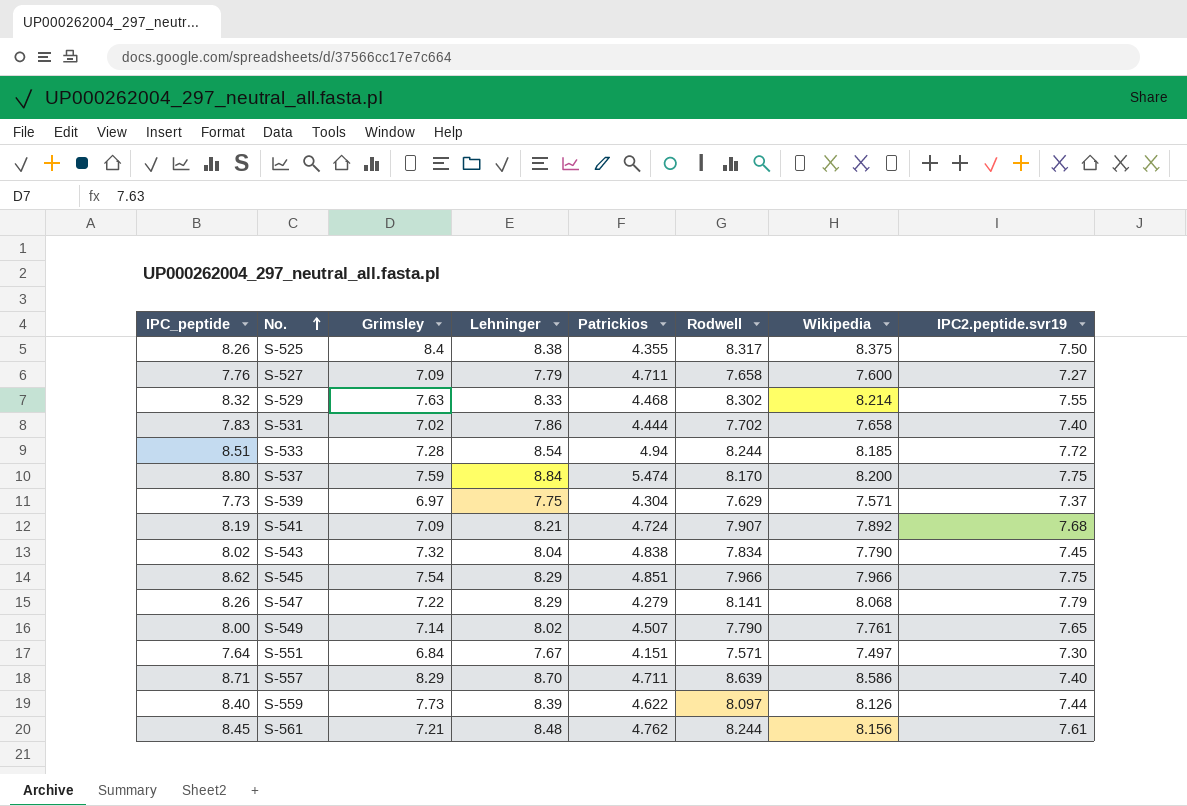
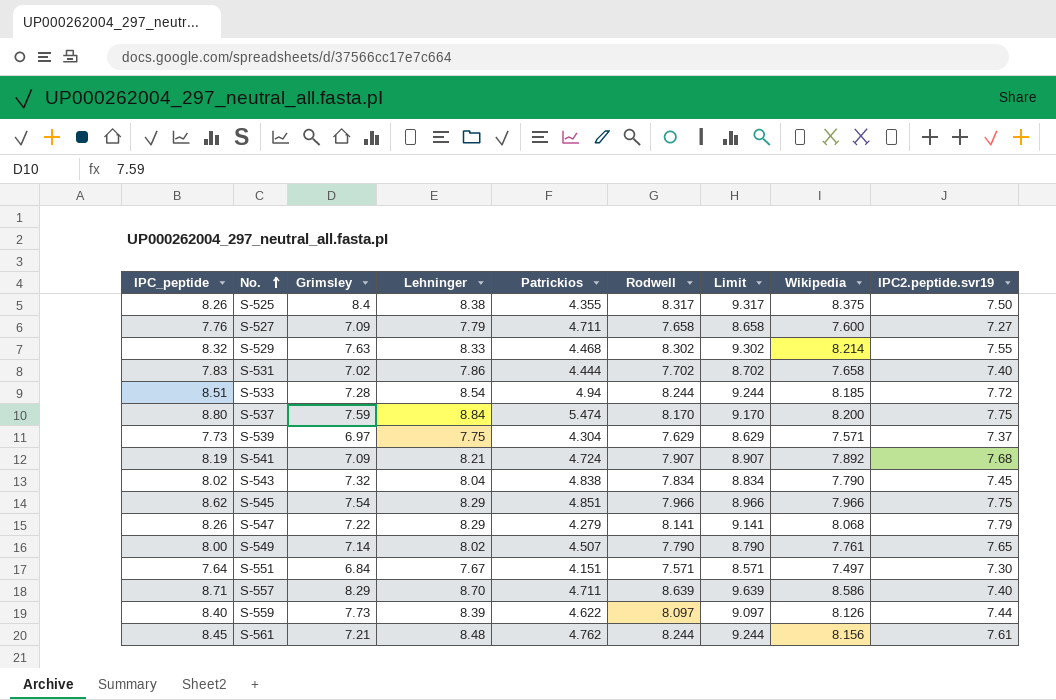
column Limit | formula: none -> [Rodwell] + 1

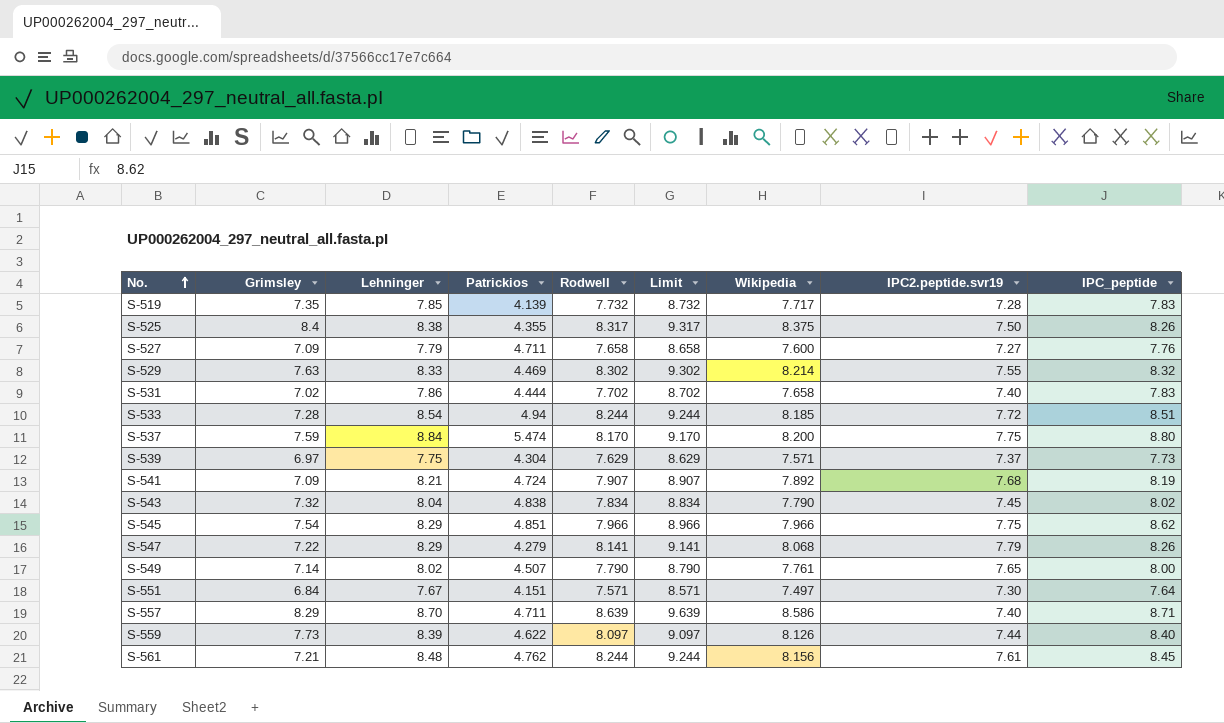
column IPC_peptide | position: 1 -> 9
row S-519: none -> 7.35 | 7.85 | 4.139 | 7.732 | 8.732 | 7.717 | 7.28 | 7.83
S-529 | Patrickios: 4.468 -> 4.469

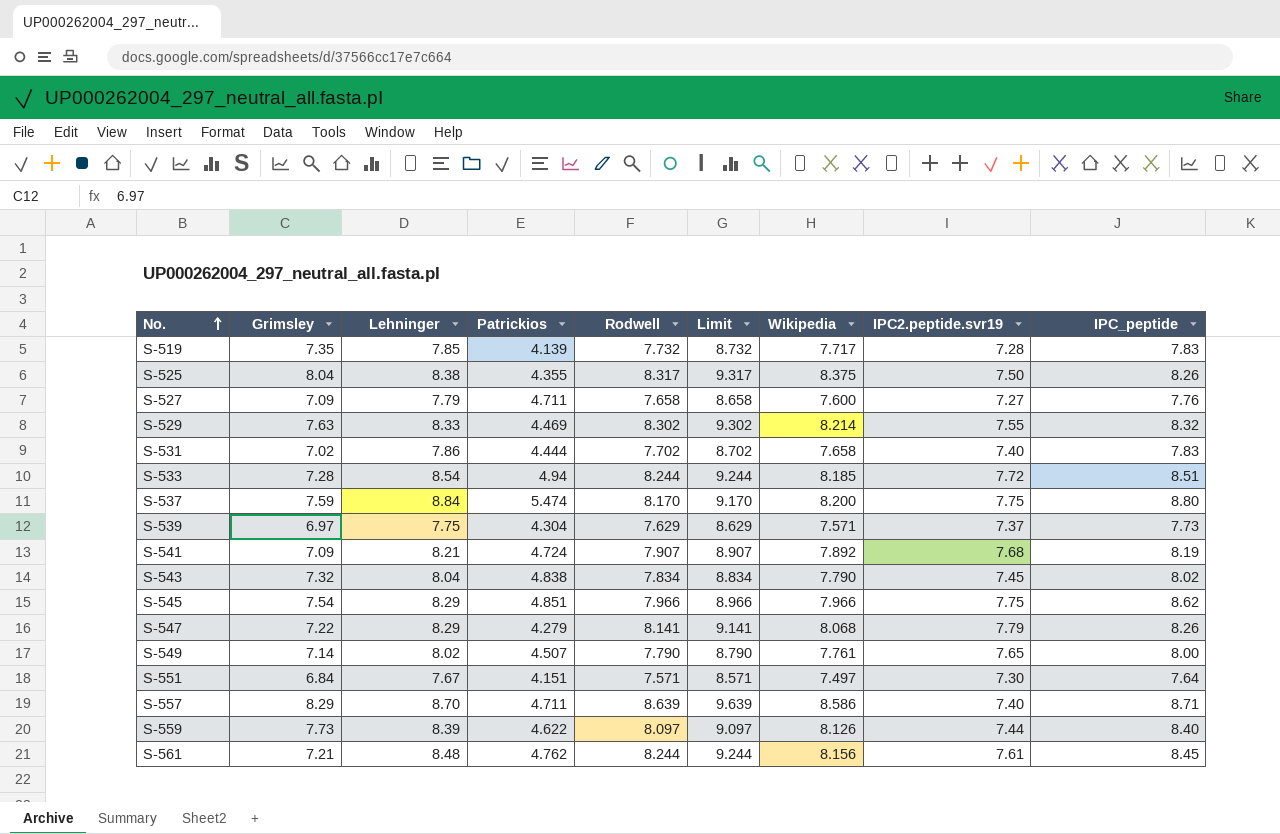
S-525 | Grimsley: 8.4 -> 8.04

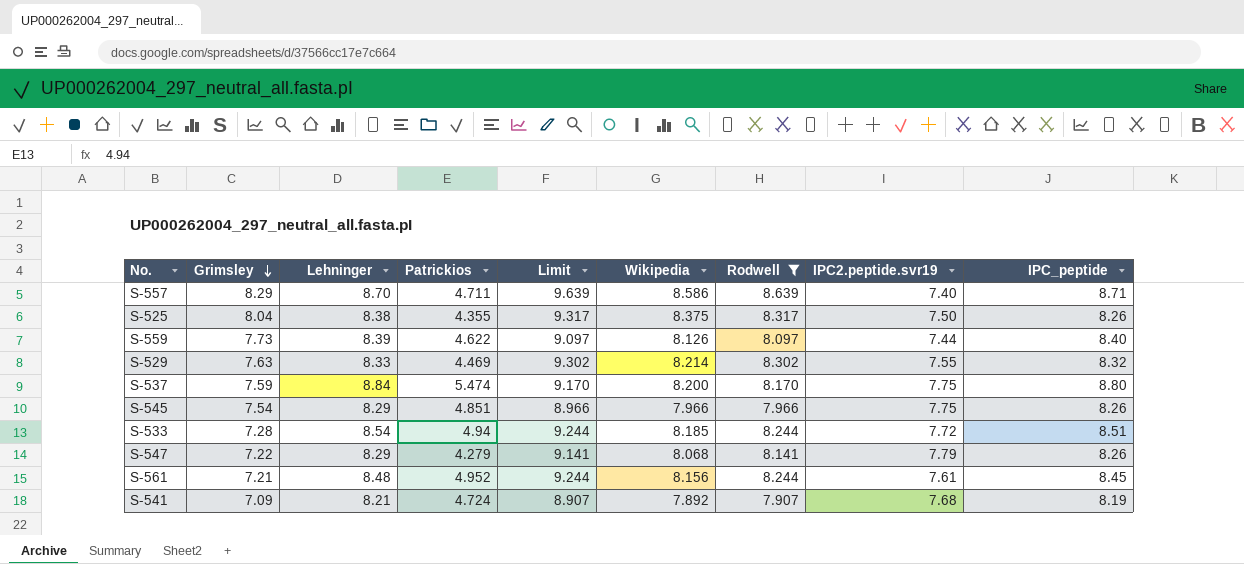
filter: none -> Rodwell >= 7.907
row order: No. ascending -> Grimsley descending
column Rodwell | position: 5 -> 7
S-545 | IPC_peptide: 8.62 -> 8.26
S-561 | Patrickios: 4.762 -> 4.952

